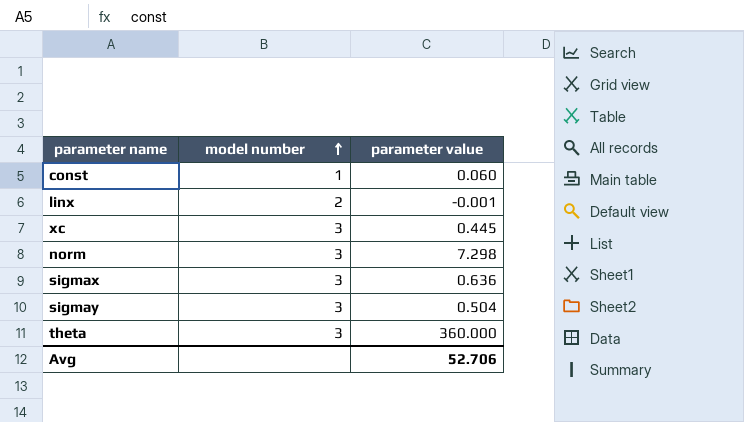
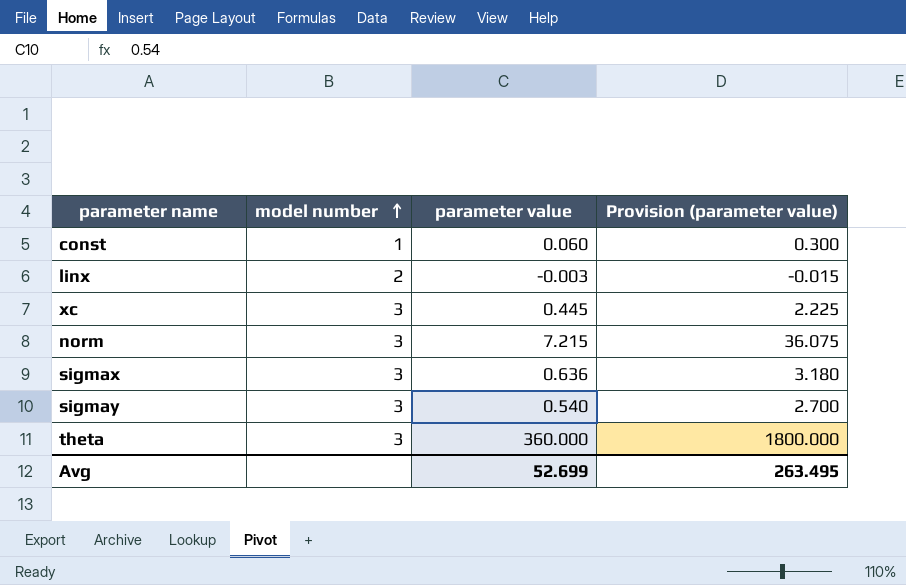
column Provision (parameter value) | formula: none -> [parameter value] * 5
linx | parameter value: -0.001 -> -0.003
norm | parameter value: 7.298 -> 7.215
sigmay | parameter value: 0.504 -> 0.540
Avg | parameter value: 52.706 -> 52.699

